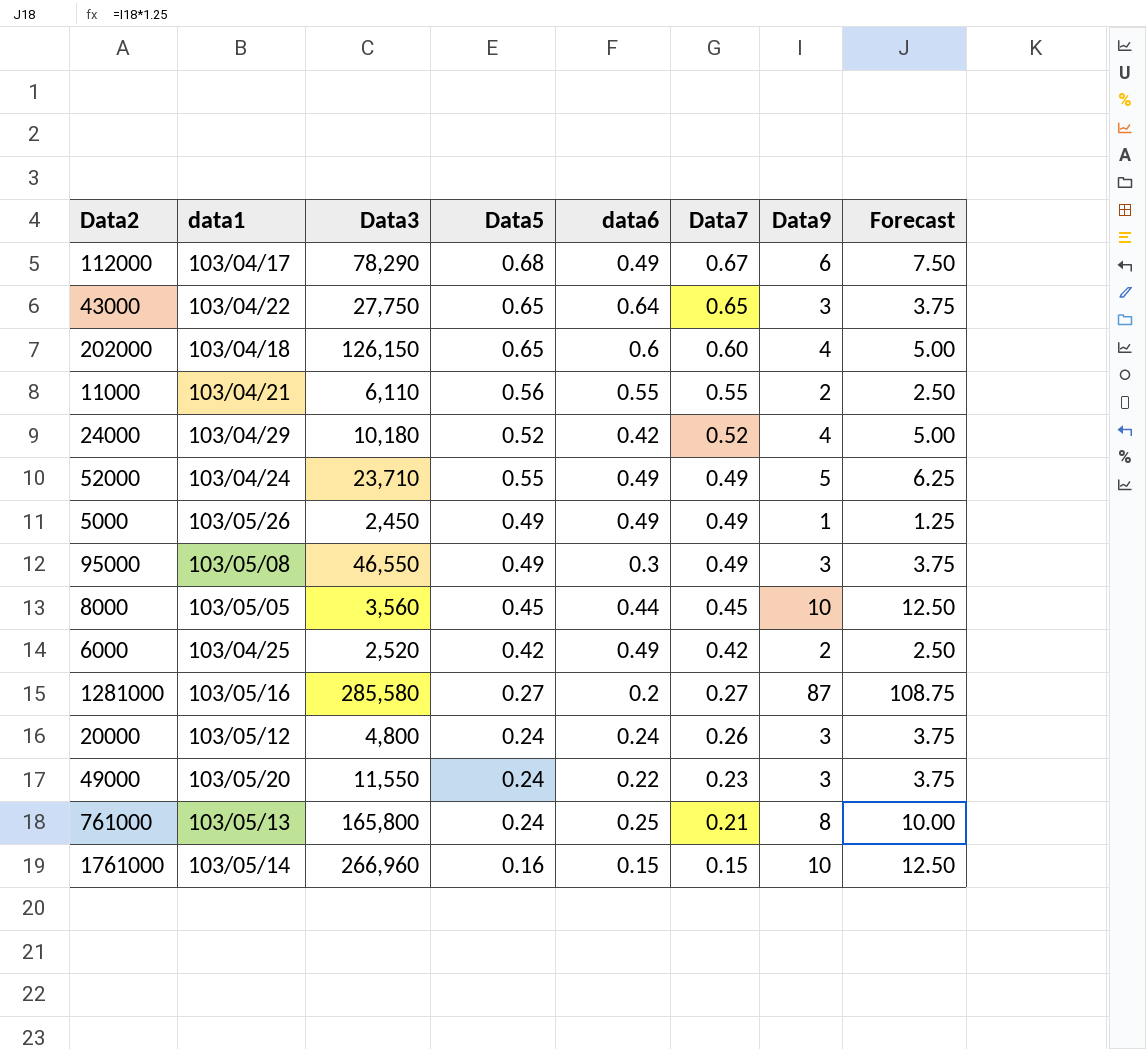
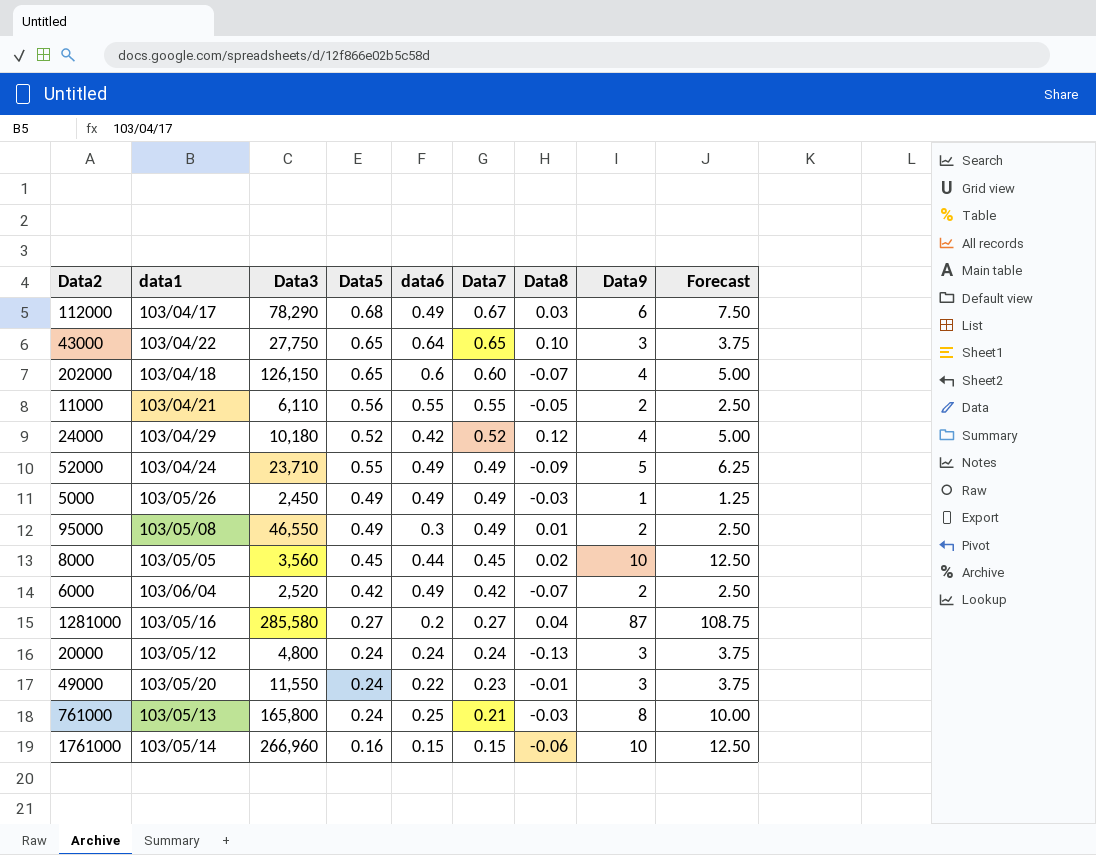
column Data8 | position: none -> 7
95000 | Data9: 3 -> 2
95000 | Forecast: 3.75 -> 2.50
6000 | data1: 103/04/25 -> 103/06/04
20000 | Data7: 0.26 -> 0.24

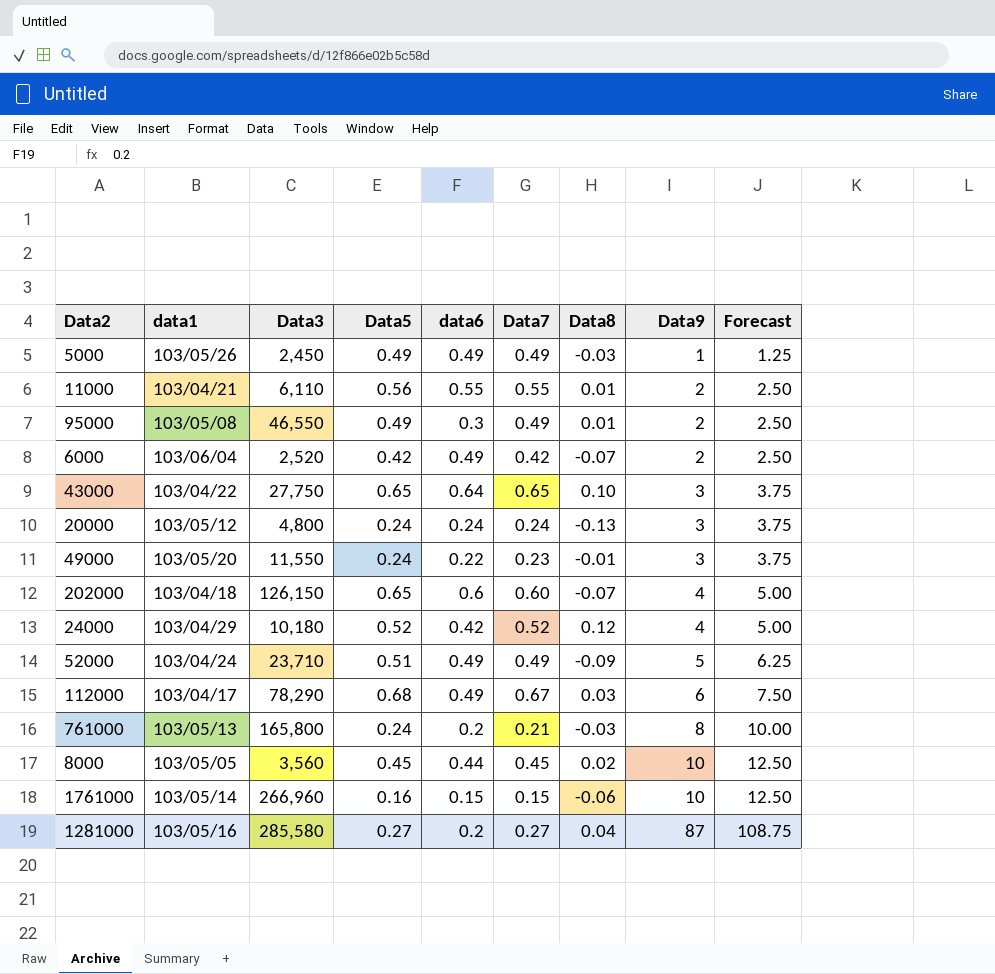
row order: Data7 descending -> Data9 ascending
11000 | Data8: -0.05 -> 0.01
52000 | Data5: 0.55 -> 0.51
761000 | data6: 0.25 -> 0.2

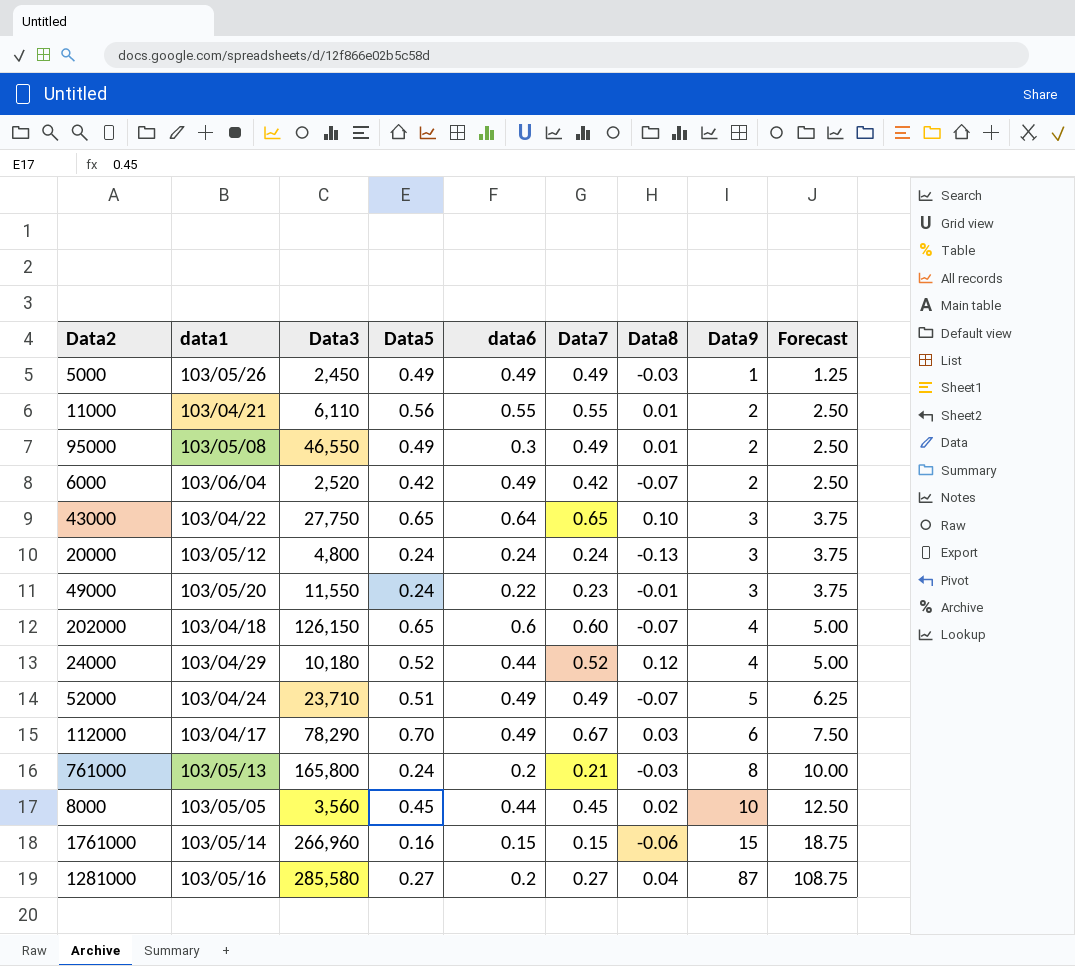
24000 | data6: 0.42 -> 0.44
52000 | Data8: -0.09 -> -0.07
112000 | Data5: 0.68 -> 0.70
1761000 | Data9: 10 -> 15
1761000 | Forecast: 12.50 -> 18.75

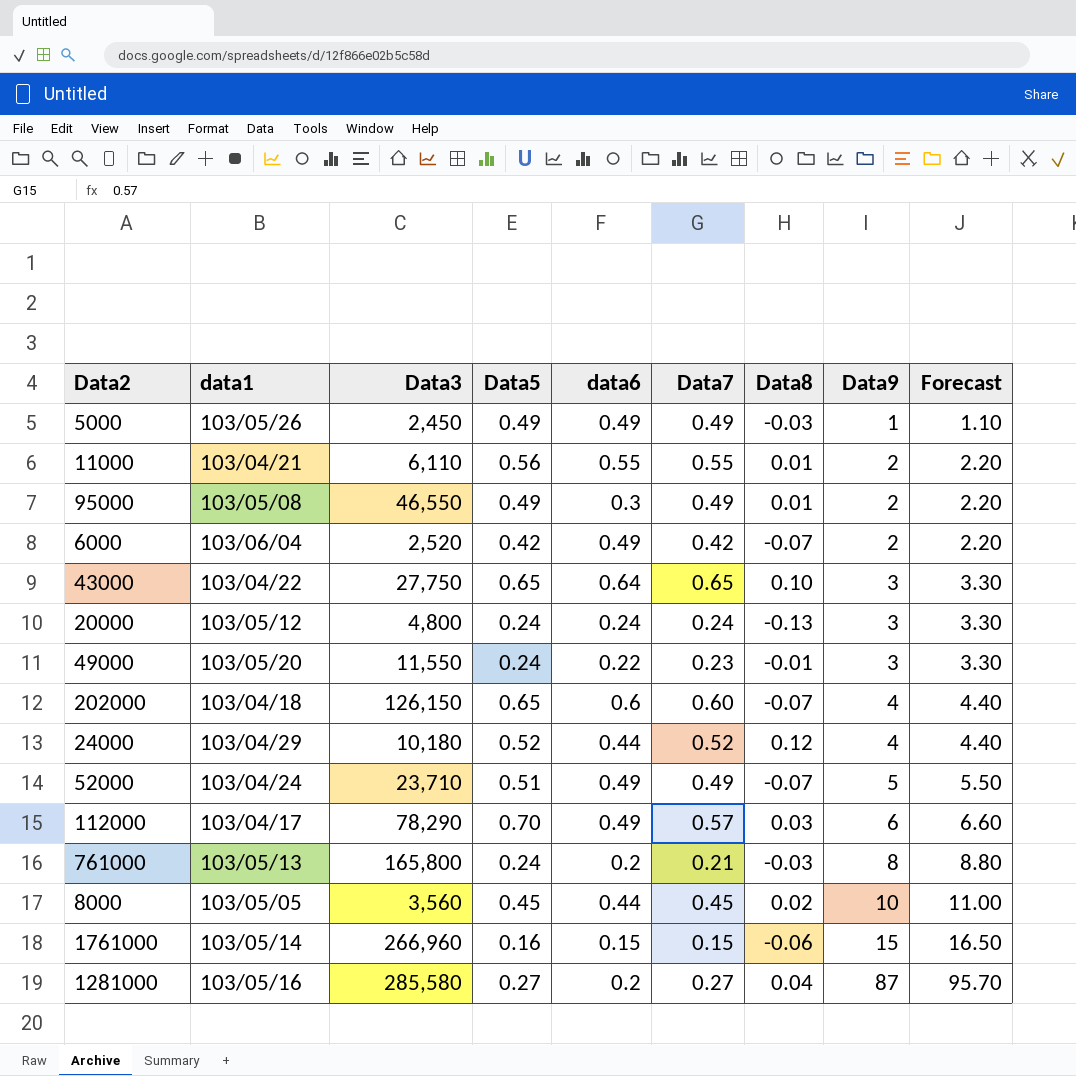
column Forecast | formula: [Data9] * 1.25 -> [Data9] * 1.1
112000 | Data7: 0.67 -> 0.57

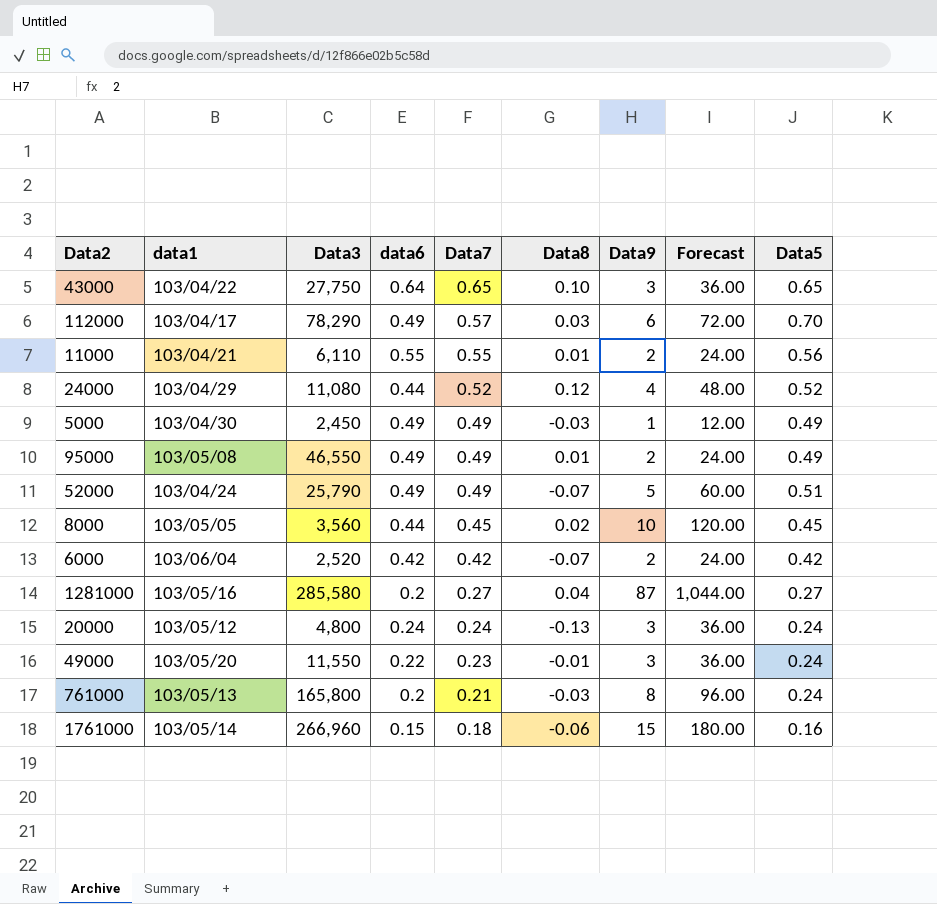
row order: Data9 ascending -> Data7 descending
column Forecast | formula: [Data9] * 1.1 -> [Data9] * 12
column Data5 | position: 4 -> 9
row 202000: 103/04/18 | 126,150 | 0.65 | 0.6 | 0.60 | -0.07 | 4 | 4.40 -> none
24000 | Data3: 10,180 -> 11,080
5000 | data1: 103/05/26 -> 103/04/30
95000 | data6: 0.3 -> 0.49
52000 | Data3: 23,710 -> 25,790
6000 | data6: 0.49 -> 0.42
1761000 | Data7: 0.15 -> 0.18

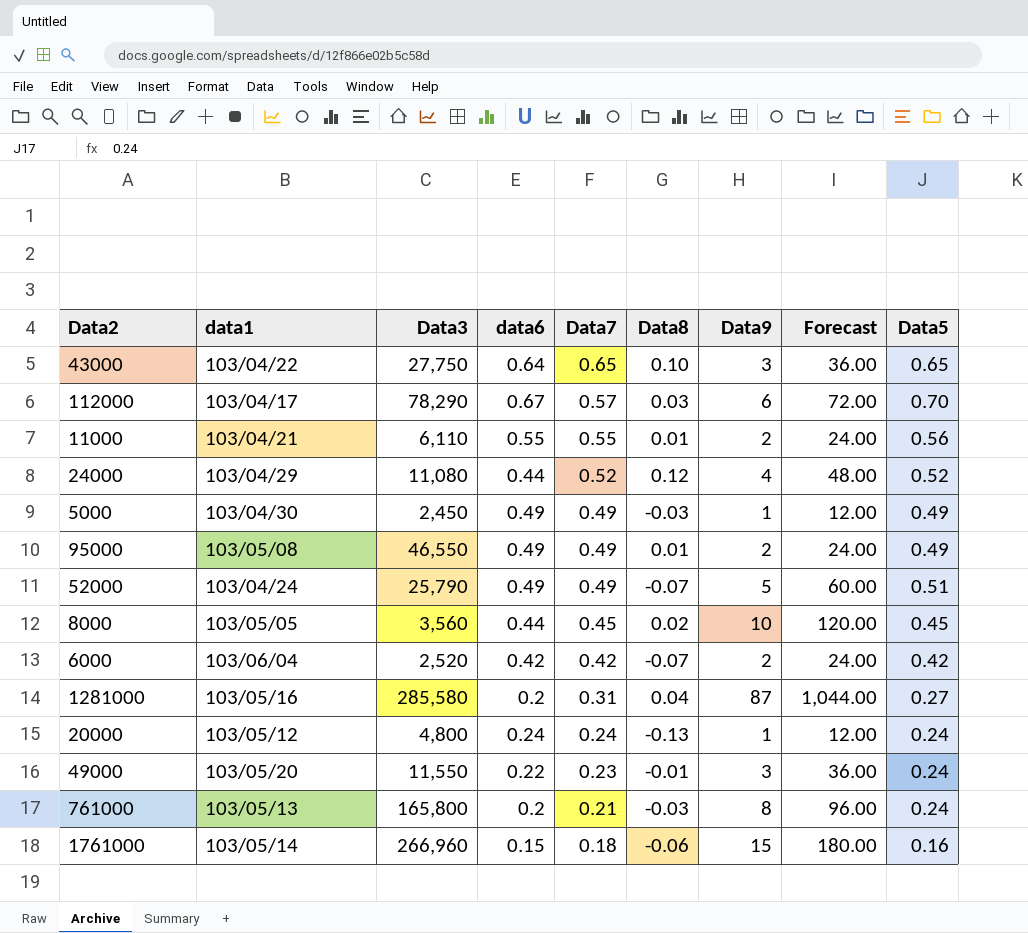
112000 | data6: 0.49 -> 0.67
1281000 | Data7: 0.27 -> 0.31
20000 | Data9: 3 -> 1
20000 | Forecast: 36.00 -> 12.00

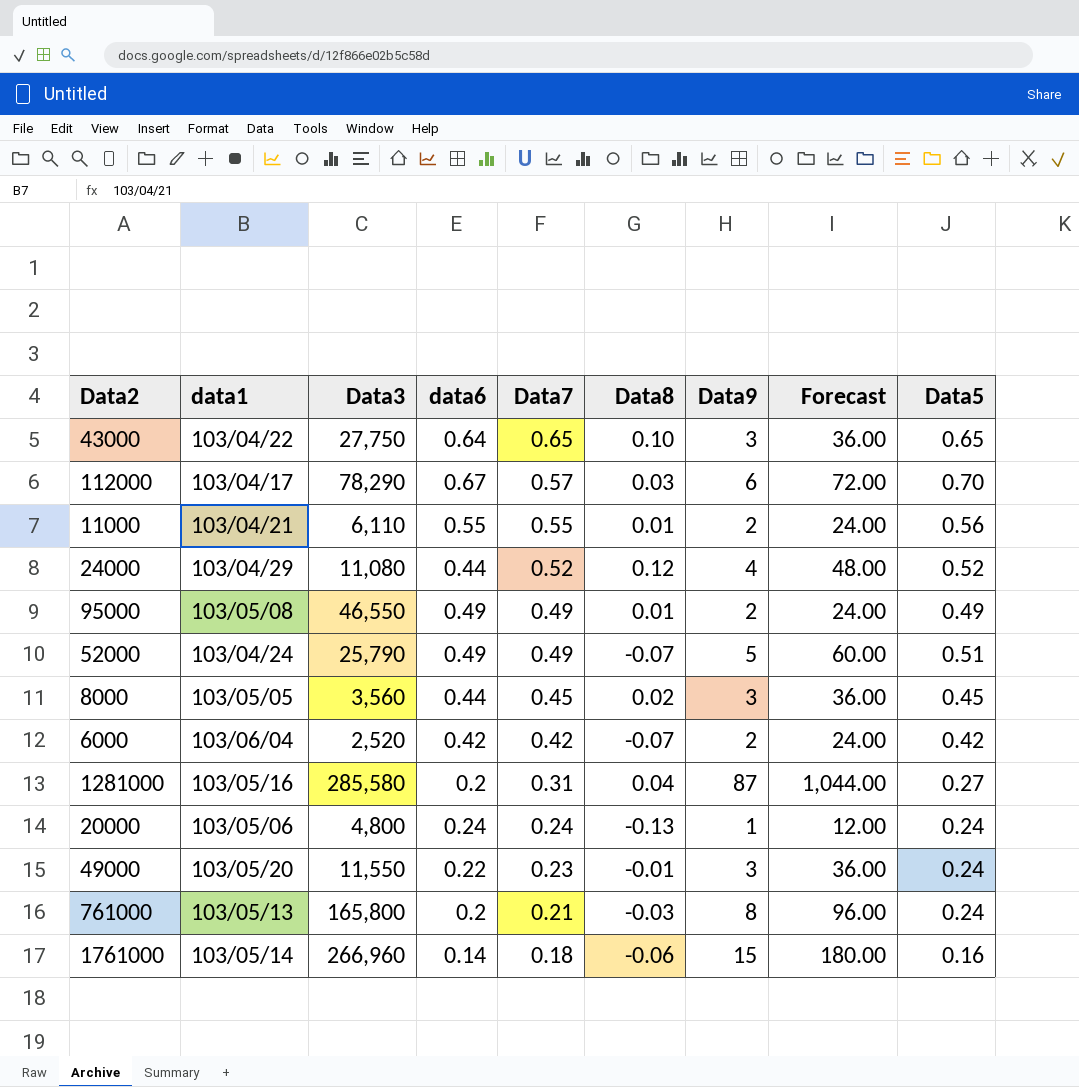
row 5000: 103/04/30 | 2,450 | 0.49 | 0.49 | -0.03 | 1 | 12.00 | 0.49 -> none
8000 | Data9: 10 -> 3
8000 | Forecast: 120.00 -> 36.00
20000 | data1: 103/05/12 -> 103/05/06
1761000 | data6: 0.15 -> 0.14

